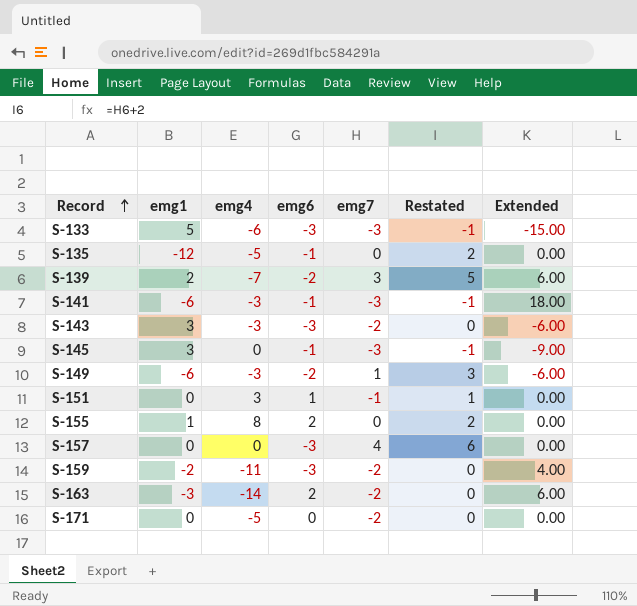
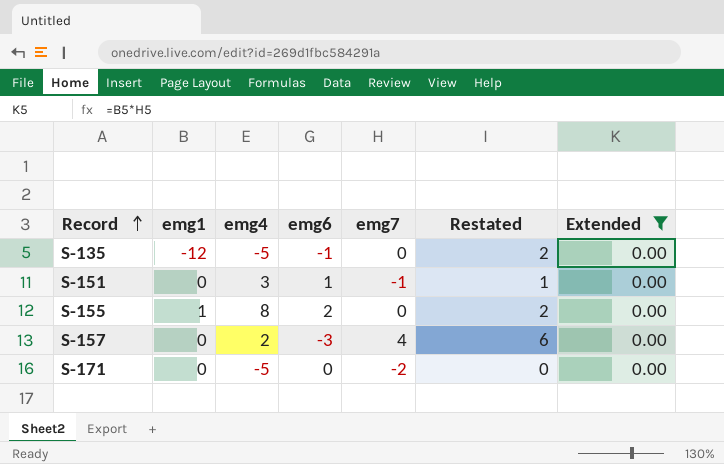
filter: none -> Extended = 0.00
S-157 | emg4: 0 -> 2

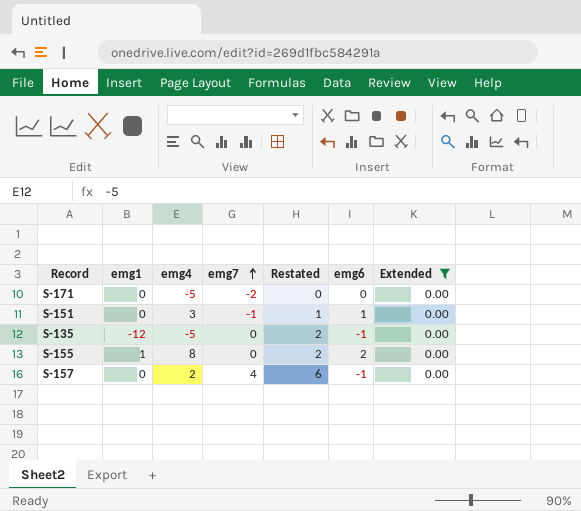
row order: Record ascending -> emg7 ascending
column emg6 | position: 4 -> 6
S-157 | emg6: -3 -> -1

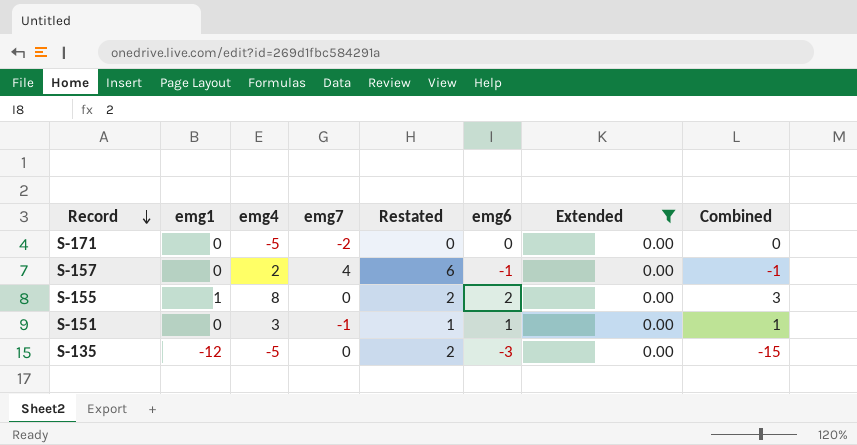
row order: emg7 ascending -> Record descending
column Combined | formula: none -> [emg1] + [emg6]
S-135 | emg6: -1 -> -3

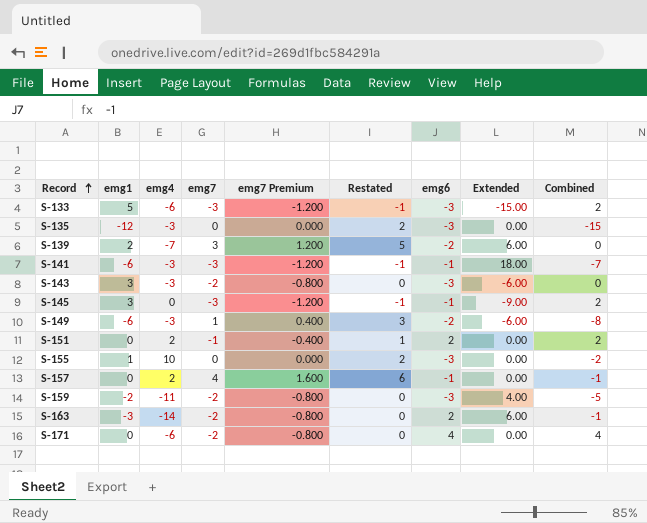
filter: Extended = 0.00 -> none
row order: Record descending -> Record ascending
column emg7 Premium | formula: none -> [emg7] * 0.4
S-135 | emg4: -5 -> -3
S-151 | emg4: 3 -> 2
S-151 | emg6: 1 -> 2
S-151 | Combined: 1 -> 2
S-155 | emg4: 8 -> 10
S-155 | emg6: 2 -> -3
S-155 | Combined: 3 -> -2
S-171 | emg4: -5 -> -6
S-171 | emg6: 0 -> 4
S-171 | Combined: 0 -> 4

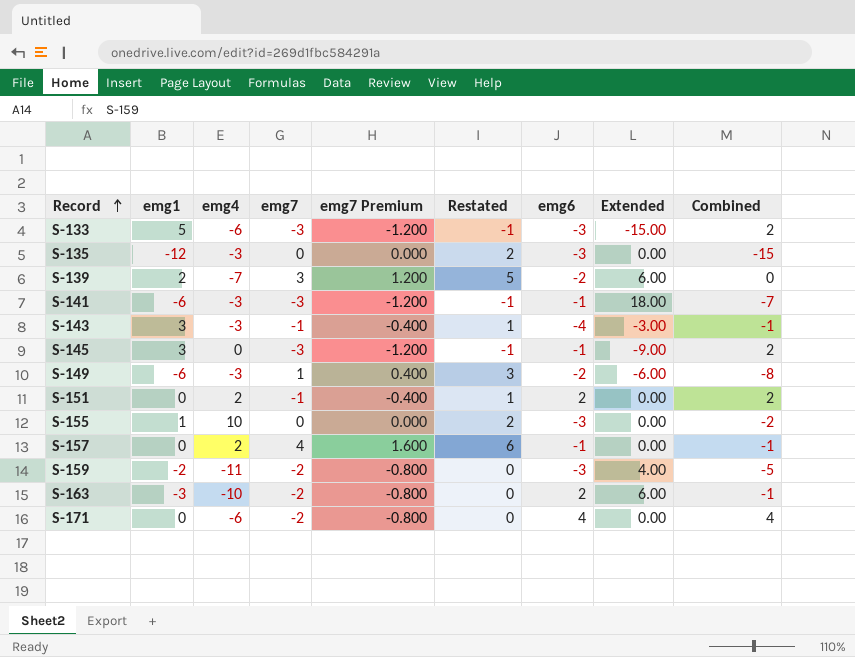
S-143 | emg7: -2 -> -1
S-143 | emg7 Premium: -0.800 -> -0.400
S-143 | Restated: 0 -> 1
S-143 | emg6: -3 -> -4
S-143 | Extended: -6.00 -> -3.00
S-143 | Combined: 0 -> -1
S-163 | emg4: -14 -> -10

